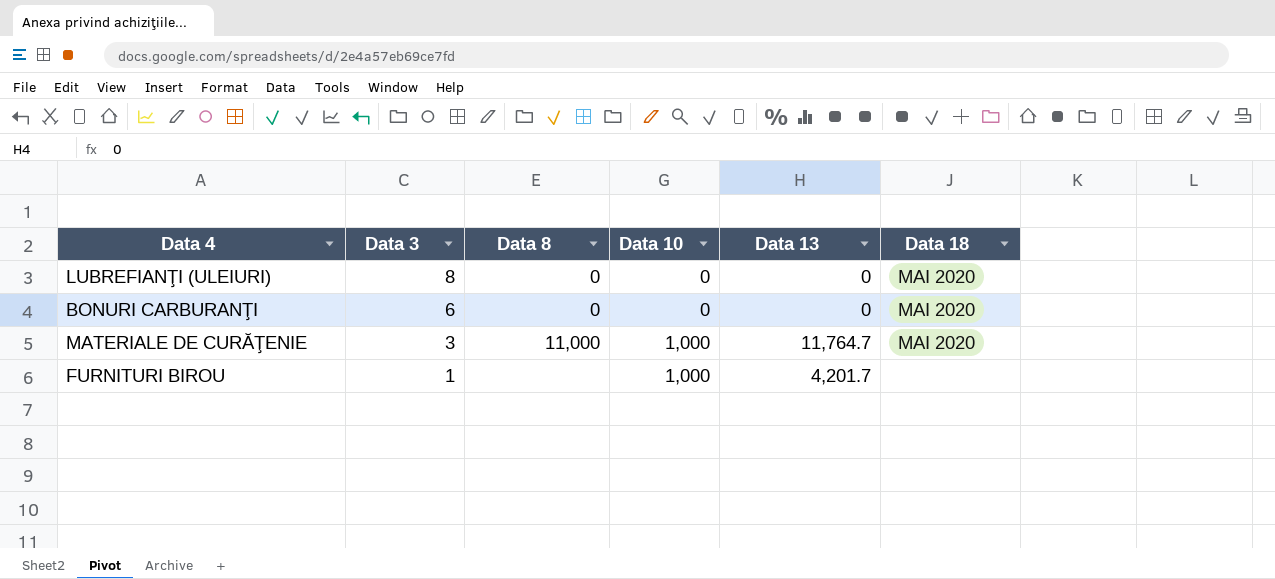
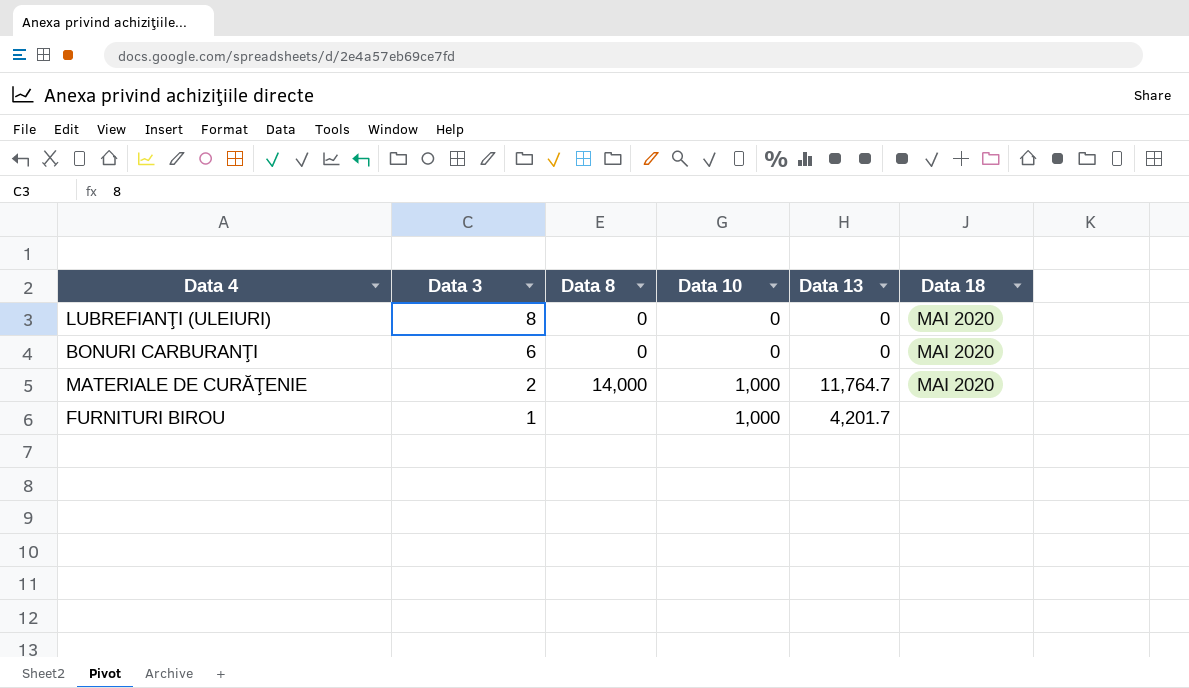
MATERIALE DE CURĂŢENIE | Data 3: 3 -> 2
MATERIALE DE CURĂŢENIE | Data 8: 11,000 -> 14,000

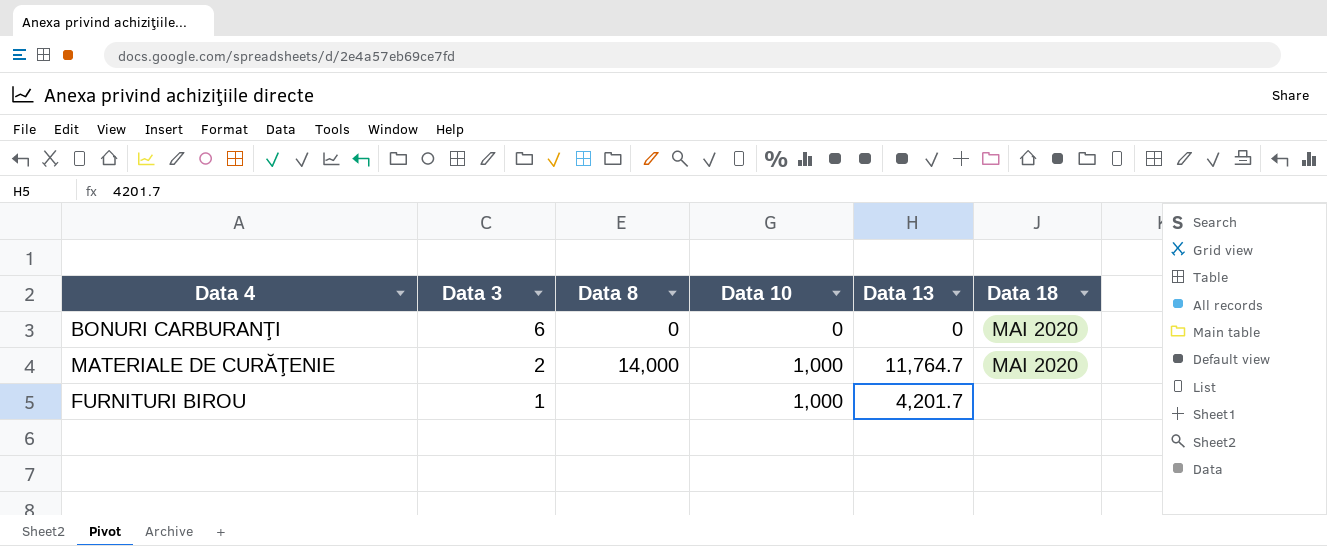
row LUBREFIANŢI (ULEIURI): 8 | 0 | 0 | 0 | MAI 2020 -> none

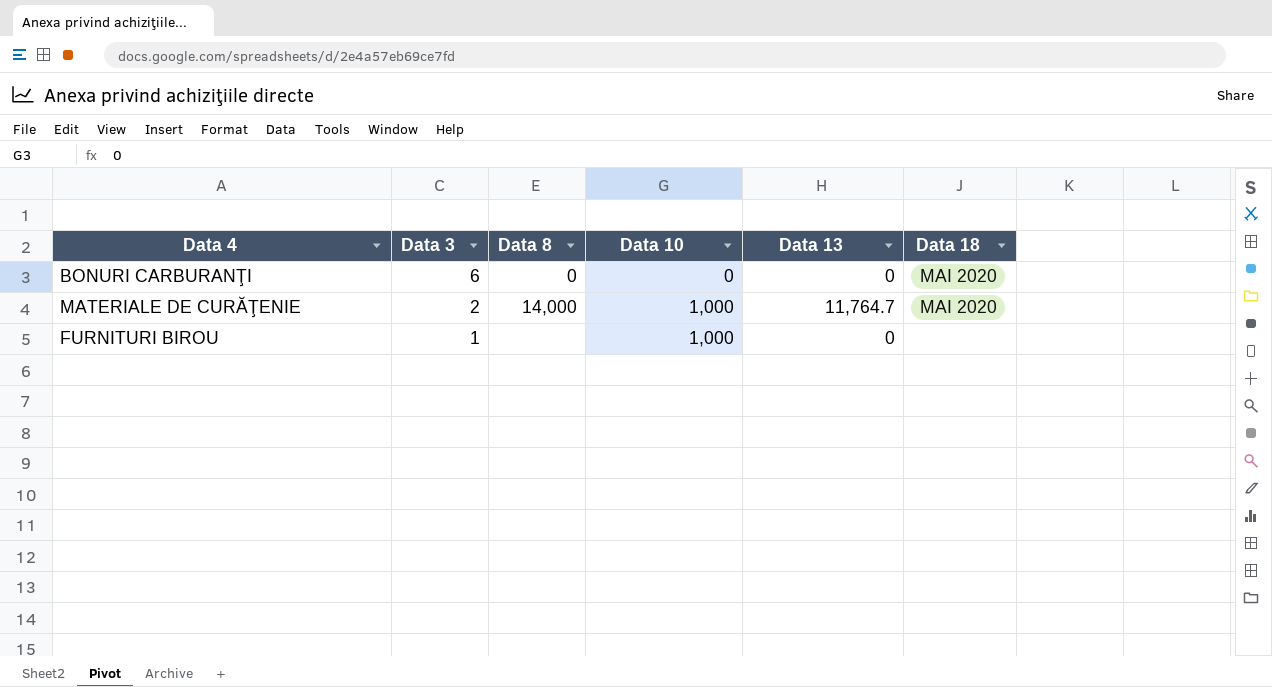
FURNITURI BIROU | Data 13: 4,201.7 -> 0

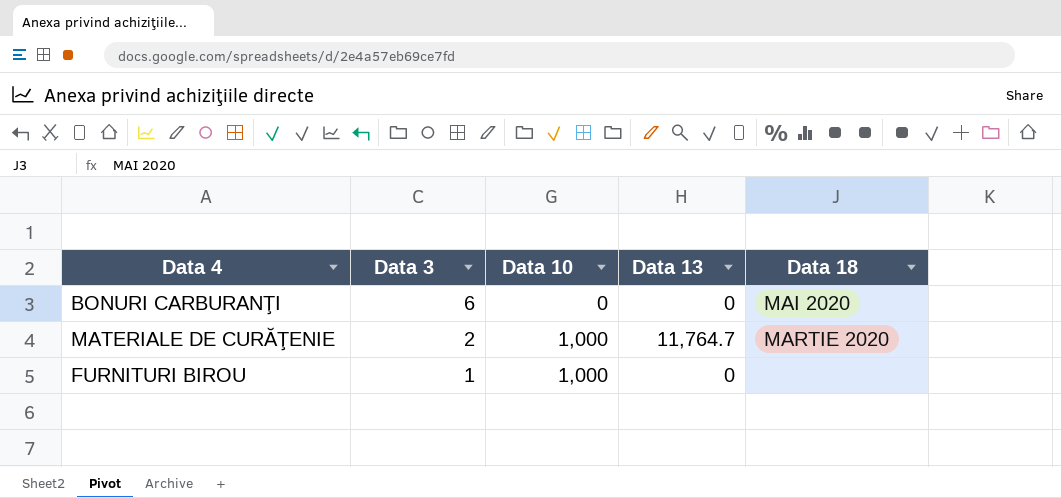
column Data 8 | position: 3 -> none
MATERIALE DE CURĂŢENIE | Data 18: MAI 2020 -> MARTIE 2020

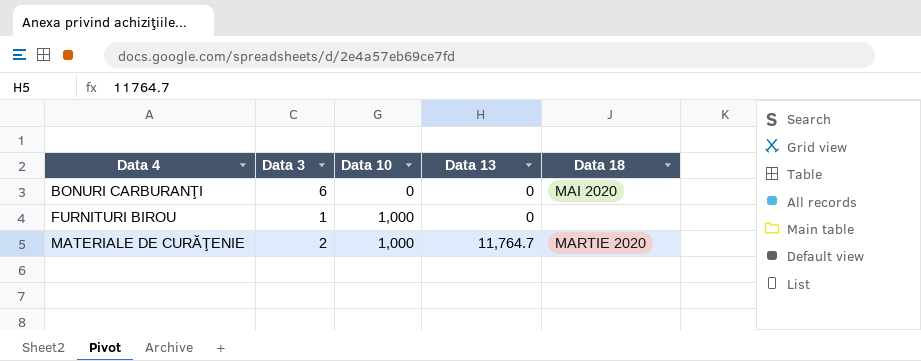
row order: Data 3 descending -> Data 4 ascending

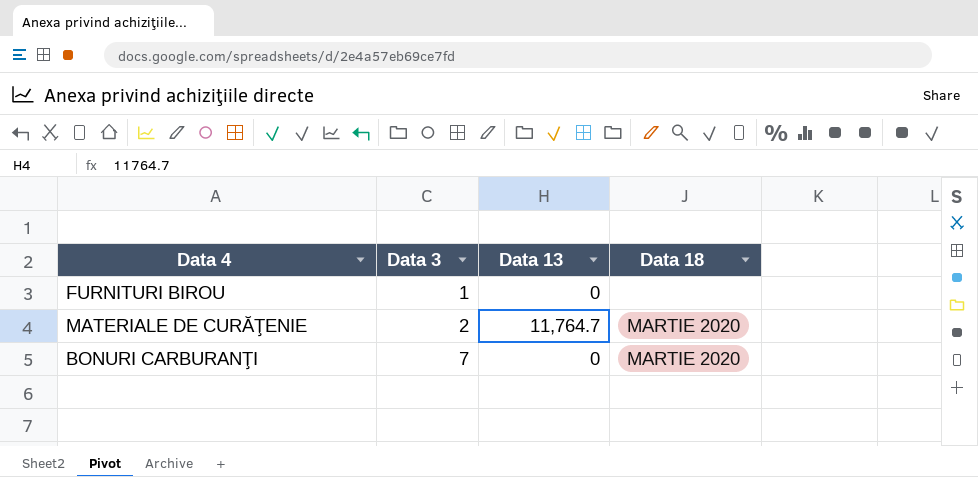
row order: Data 4 ascending -> Data 3 ascending
column Data 10 | position: 3 -> none
BONURI CARBURANŢI | Data 3: 6 -> 7
BONURI CARBURANŢI | Data 18: MAI 2020 -> MARTIE 2020

